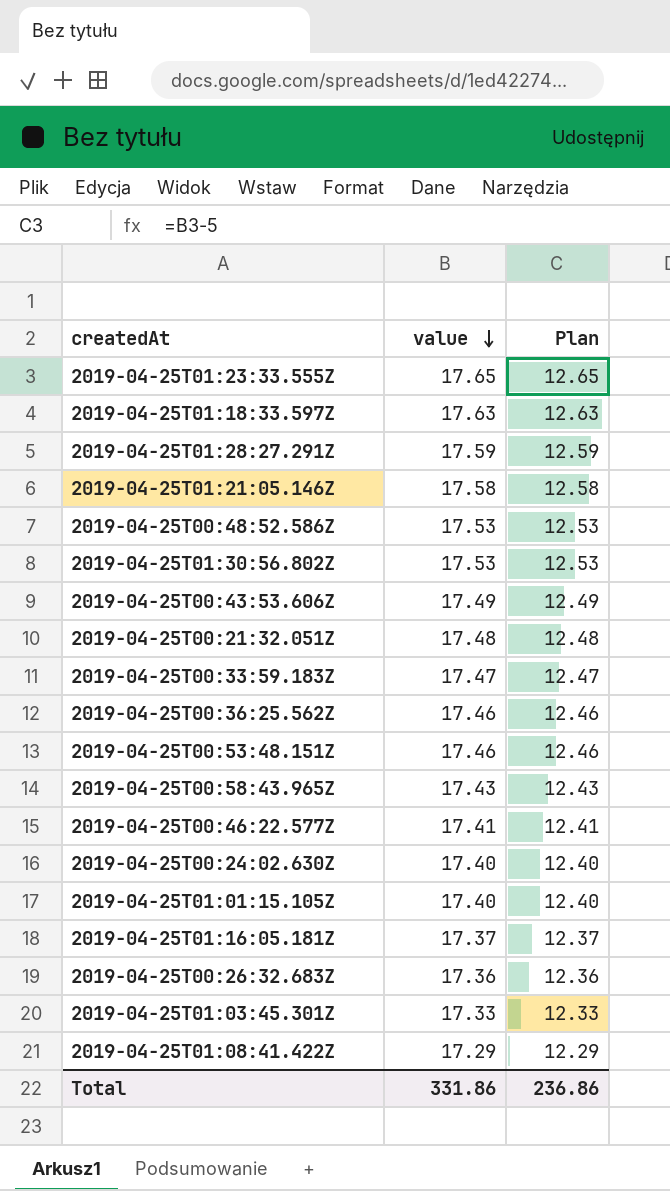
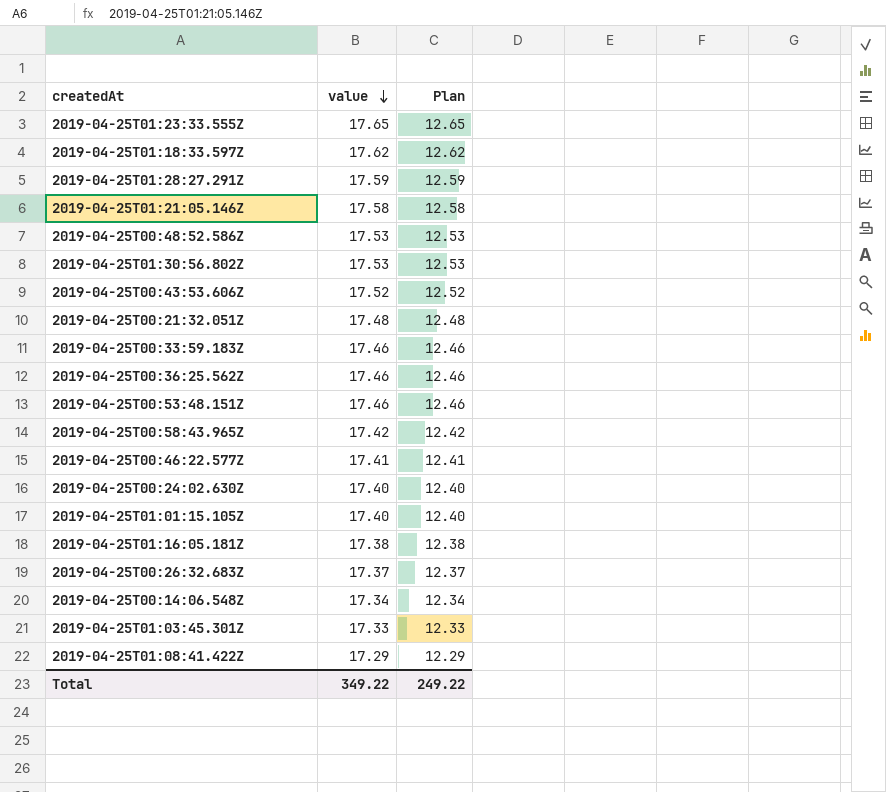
2019-04-25T01:18:33.597Z | value: 17.63 -> 17.62
2019-04-25T01:18:33.597Z | Plan: 12.63 -> 12.62
2019-04-25T00:43:53.606Z | value: 17.49 -> 17.52
2019-04-25T00:43:53.606Z | Plan: 12.49 -> 12.52
2019-04-25T00:33:59.183Z | value: 17.47 -> 17.46
2019-04-25T00:33:59.183Z | Plan: 12.47 -> 12.46
2019-04-25T00:58:43.965Z | value: 17.43 -> 17.42
2019-04-25T00:58:43.965Z | Plan: 12.43 -> 12.42
2019-04-25T01:16:05.181Z | value: 17.37 -> 17.38
2019-04-25T01:16:05.181Z | Plan: 12.37 -> 12.38
2019-04-25T00:26:32.683Z | value: 17.36 -> 17.37
2019-04-25T00:26:32.683Z | Plan: 12.36 -> 12.37
row 2019-04-25T00:14:06.548Z: none -> 17.34 | 12.34
Total | value: 331.86 -> 349.22
Total | Plan: 236.86 -> 249.22

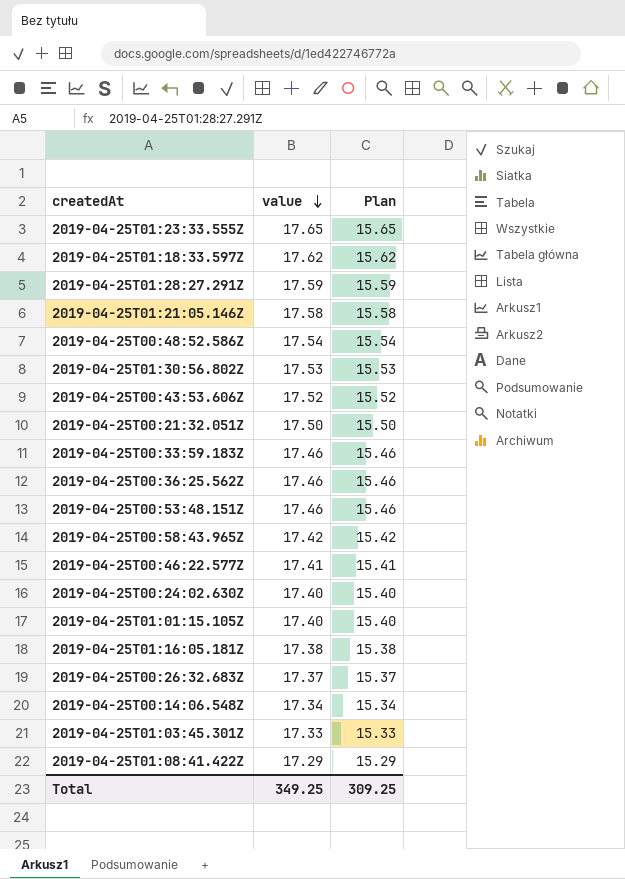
column Plan | formula: [value] - 5 -> [value] - 2
2019-04-25T00:48:52.586Z | value: 17.53 -> 17.54
2019-04-25T00:21:32.051Z | value: 17.48 -> 17.50
Total | value: 349.22 -> 349.25
Total | Plan: 249.22 -> 309.25

